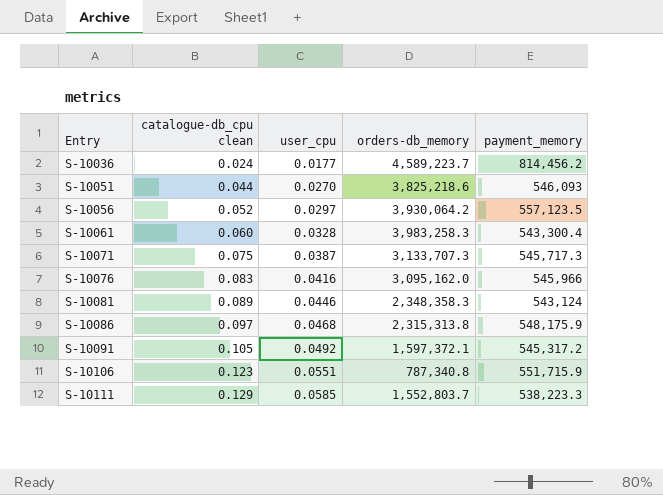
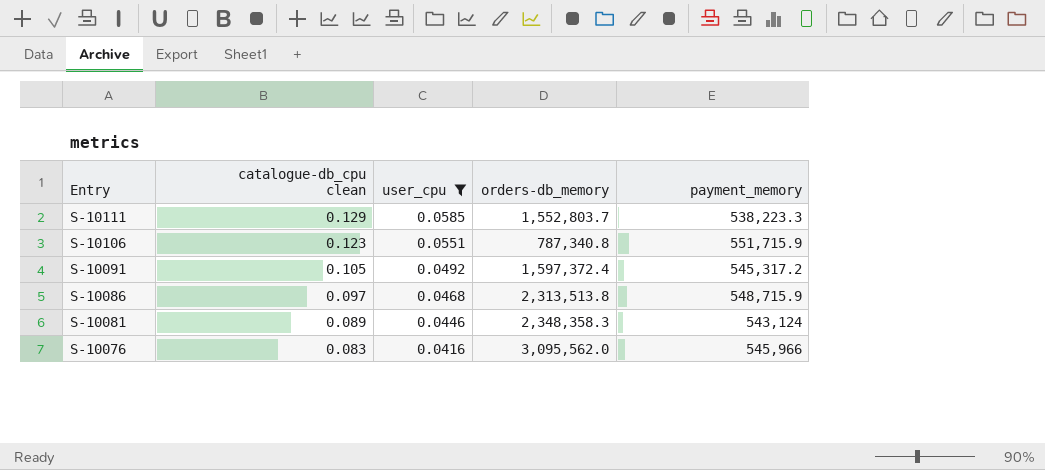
filter: none -> user_cpu >= 0.0416
row order: Entry ascending -> Entry descending
S-10091 | orders-db_memory: 1,597,372.1 -> 1,597,372.4
S-10086 | orders-db_memory: 2,315,313.8 -> 2,313,513.8
S-10086 | payment_memory: 548,175.9 -> 548,715.9
S-10076 | orders-db_memory: 3,095,162.0 -> 3,095,562.0

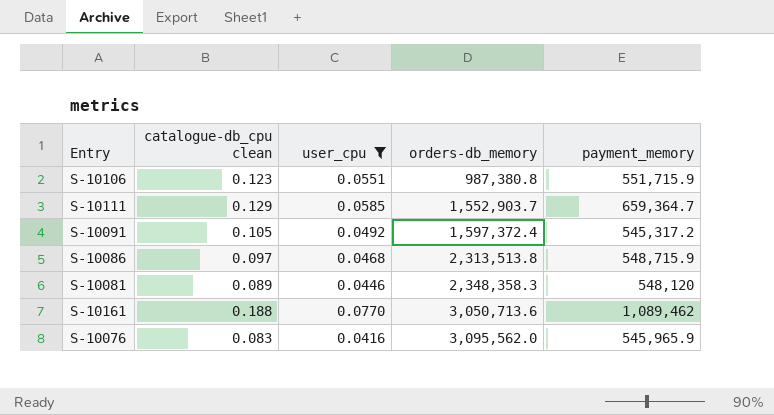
row order: Entry descending -> orders-db_memory ascending
S-10106 | orders-db_memory: 787,340.8 -> 987,380.8
S-10111 | orders-db_memory: 1,552,803.7 -> 1,552,903.7
S-10111 | payment_memory: 538,223.3 -> 659,364.7
S-10081 | payment_memory: 543,124 -> 548,120
row S-10161: none -> 0.188 | 0.0770 | 3,050,713.6 | 1,089,462
S-10076 | payment_memory: 545,966 -> 545,965.9

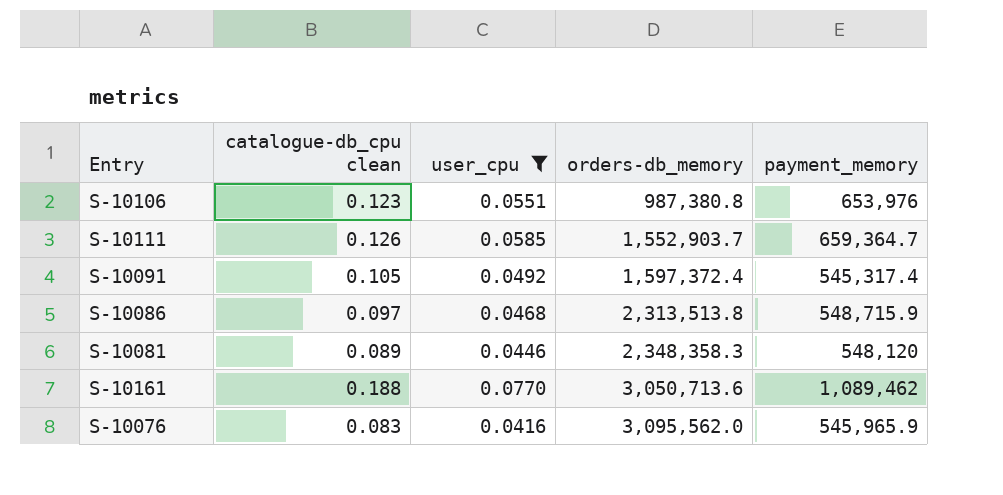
S-10106 | payment_memory: 551,715.9 -> 653,976
S-10111 | catalogue-db_cpu clean: 0.129 -> 0.126
S-10091 | payment_memory: 545,317.2 -> 545,317.4

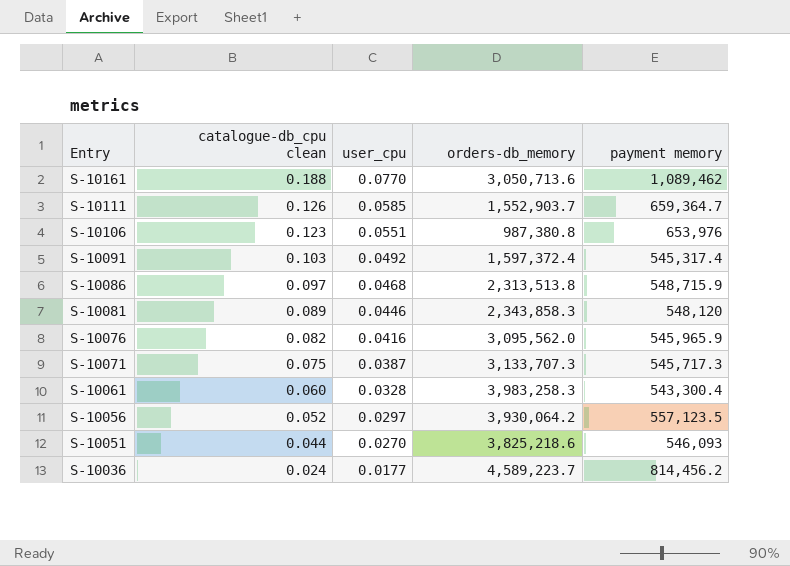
filter: user_cpu >= 0.0416 -> none
row order: orders-db_memory ascending -> Entry descending
column name: payment_memory -> payment memory
S-10091 | catalogue-db_cpu clean: 0.105 -> 0.103
S-10081 | orders-db_memory: 2,348,358.3 -> 2,343,858.3
S-10076 | catalogue-db_cpu clean: 0.083 -> 0.082

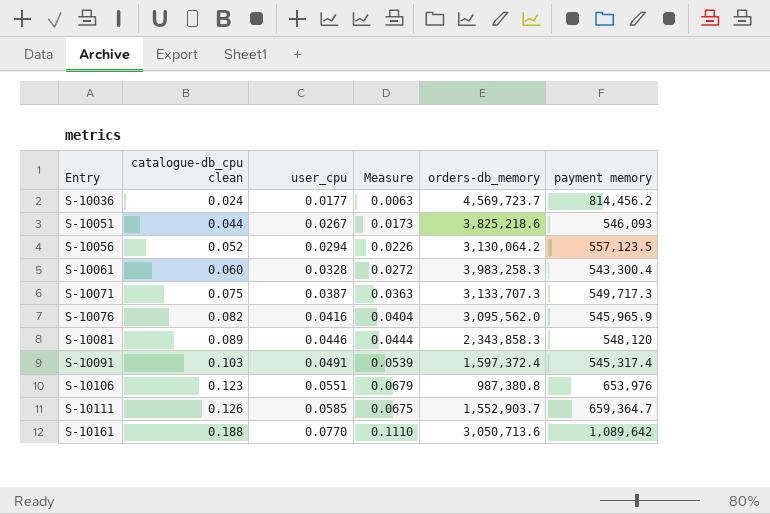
row order: Entry descending -> Entry ascending
column Measure | formula: none -> [catalogue-db_cpu clean] - [user_cpu]
row S-10086: 0.097 | 0.0468 | 2,313,513.8 | 548,715.9 -> none
S-10036 | orders-db_memory: 4,589,223.7 -> 4,569,723.7
S-10051 | user_cpu: 0.0270 -> 0.0267
S-10056 | user_cpu: 0.0297 -> 0.0294
S-10056 | orders-db_memory: 3,930,064.2 -> 3,130,064.2
S-10071 | payment memory: 545,717.3 -> 549,717.3
S-10091 | user_cpu: 0.0492 -> 0.0491
S-10161 | payment memory: 1,089,462 -> 1,089,642

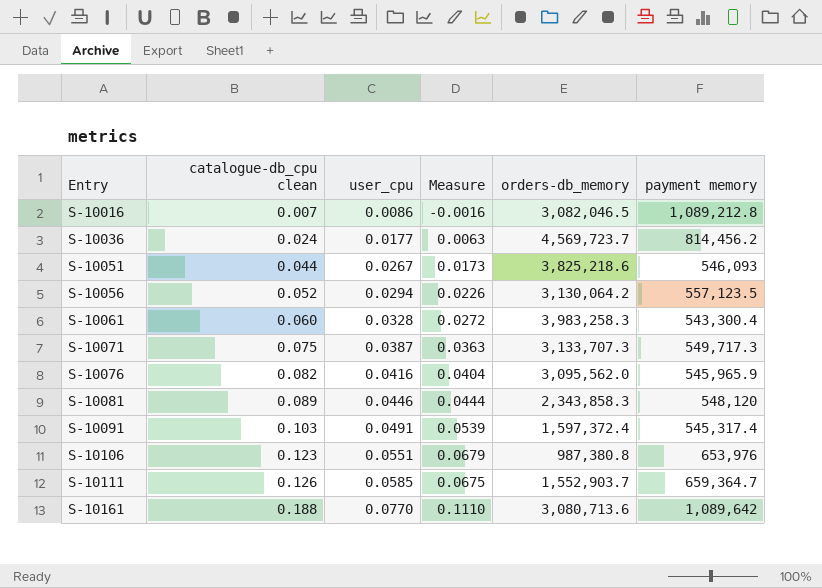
row S-10016: none -> 0.007 | 0.0086 | -0.0016 | 3,082,046.5 | 1,089,212.8
S-10161 | orders-db_memory: 3,050,713.6 -> 3,080,713.6

